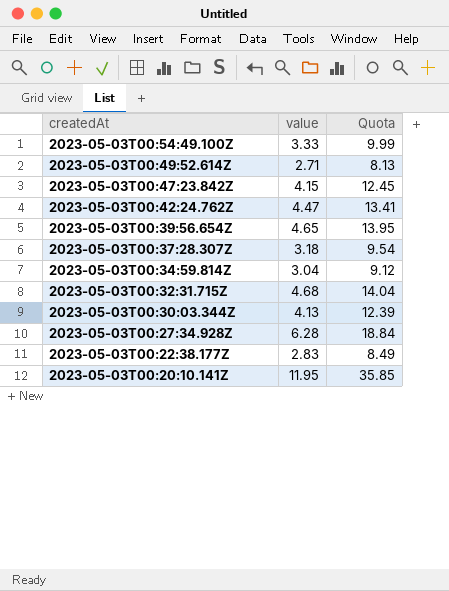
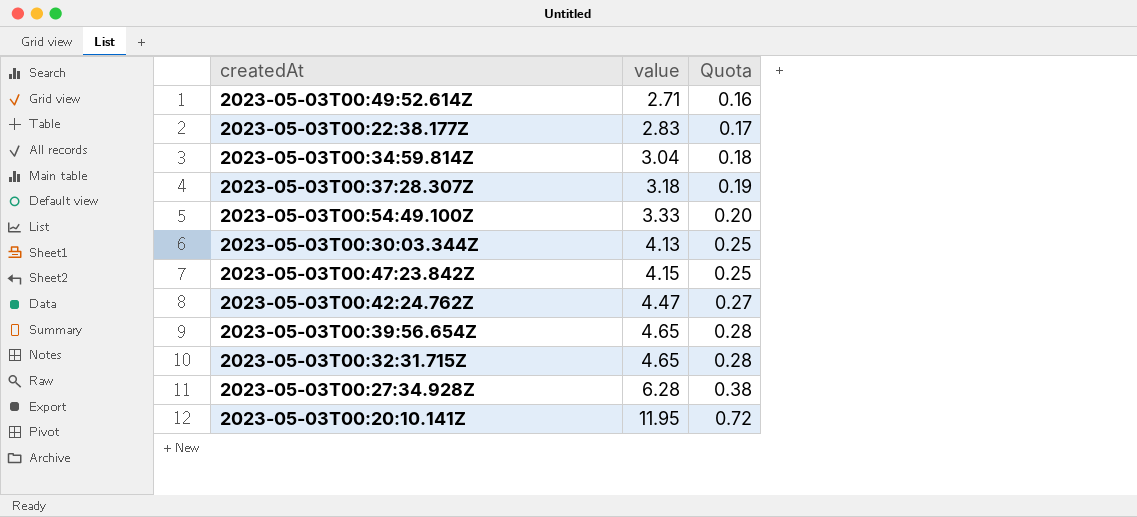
row order: createdAt descending -> value ascending
column Quota | formula: [value] * 3 -> [value] * 0.06
2023-05-03T00:32:31.715Z | value: 4.68 -> 4.65

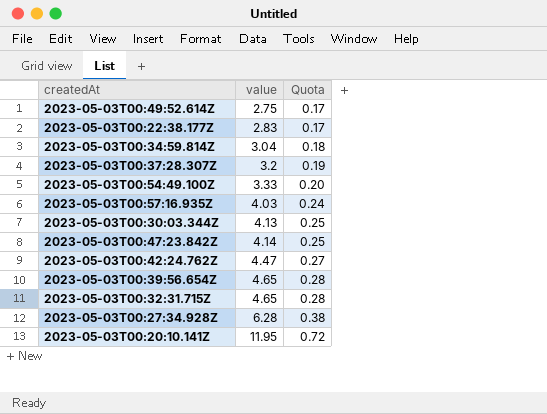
2023-05-03T00:49:52.614Z | value: 2.71 -> 2.75
2023-05-03T00:49:52.614Z | Quota: 0.16 -> 0.17
2023-05-03T00:37:28.307Z | value: 3.18 -> 3.2
row 2023-05-03T00:57:16.935Z: none -> 4.03 | 0.24
2023-05-03T00:47:23.842Z | value: 4.15 -> 4.14

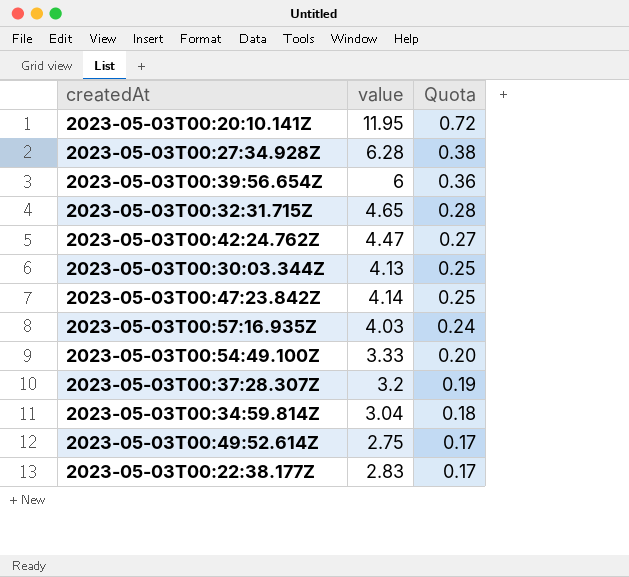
row order: value ascending -> Quota descending
2023-05-03T00:39:56.654Z | value: 4.65 -> 6
2023-05-03T00:39:56.654Z | Quota: 0.28 -> 0.36

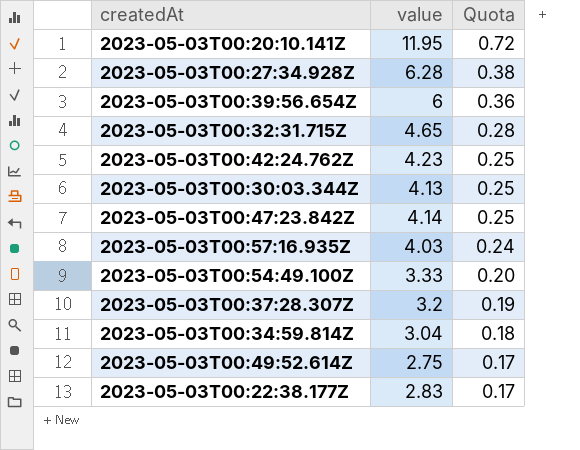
2023-05-03T00:42:24.762Z | value: 4.47 -> 4.23
2023-05-03T00:42:24.762Z | Quota: 0.27 -> 0.25

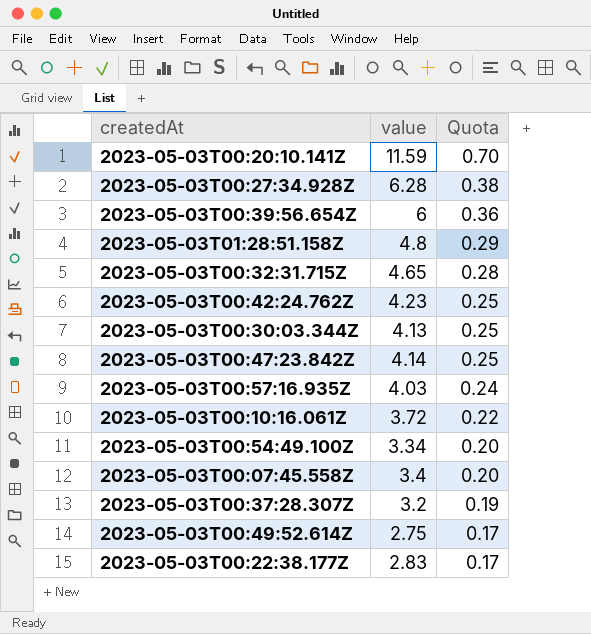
row 2023-05-03T00:34:59.814Z: 3.04 | 0.18 -> none
2023-05-03T00:20:10.141Z | value: 11.95 -> 11.59
2023-05-03T00:20:10.141Z | Quota: 0.72 -> 0.70
row 2023-05-03T01:28:51.158Z: none -> 4.8 | 0.29
row 2023-05-03T00:10:16.061Z: none -> 3.72 | 0.22
2023-05-03T00:54:49.100Z | value: 3.33 -> 3.34
row 2023-05-03T00:07:45.558Z: none -> 3.4 | 0.20

